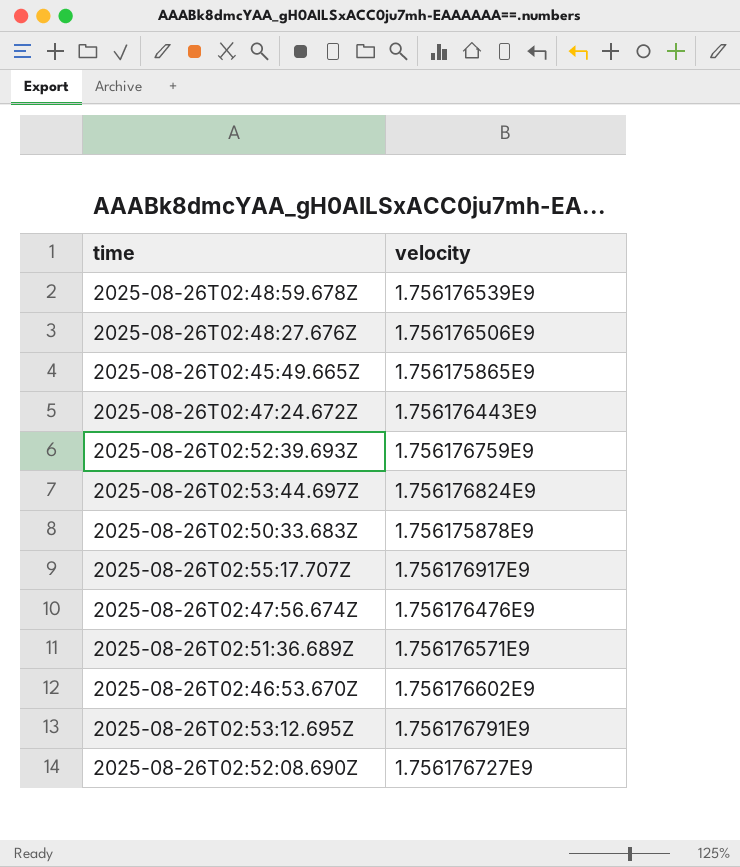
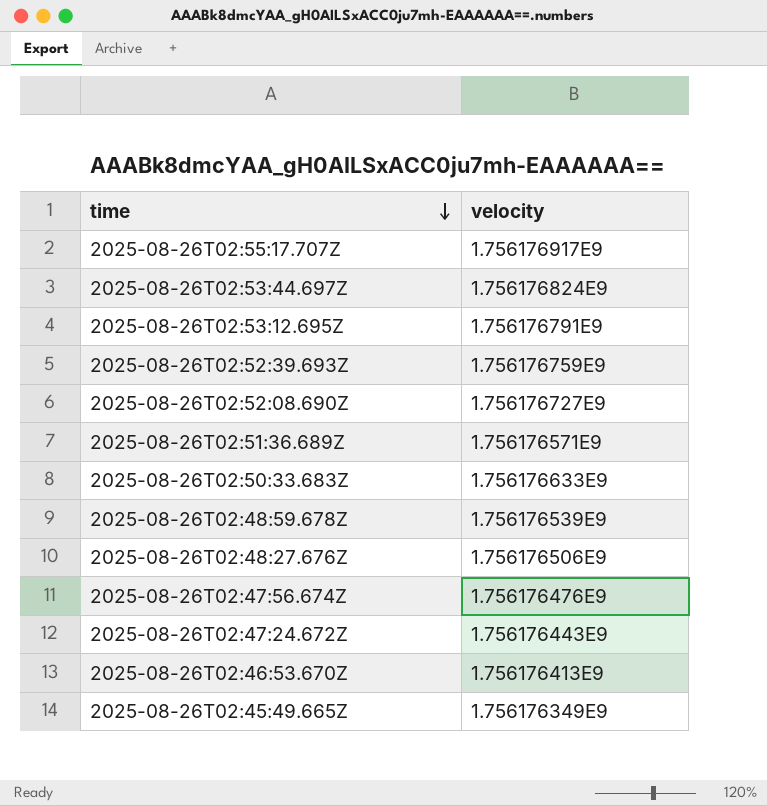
row order: none -> time descending
2025-08-26T02:50:33.683Z | velocity: 1.756175878E9 -> 1.756176633E9
2025-08-26T02:46:53.670Z | velocity: 1.756176602E9 -> 1.756176413E9
2025-08-26T02:45:49.665Z | velocity: 1.756175865E9 -> 1.756176349E9

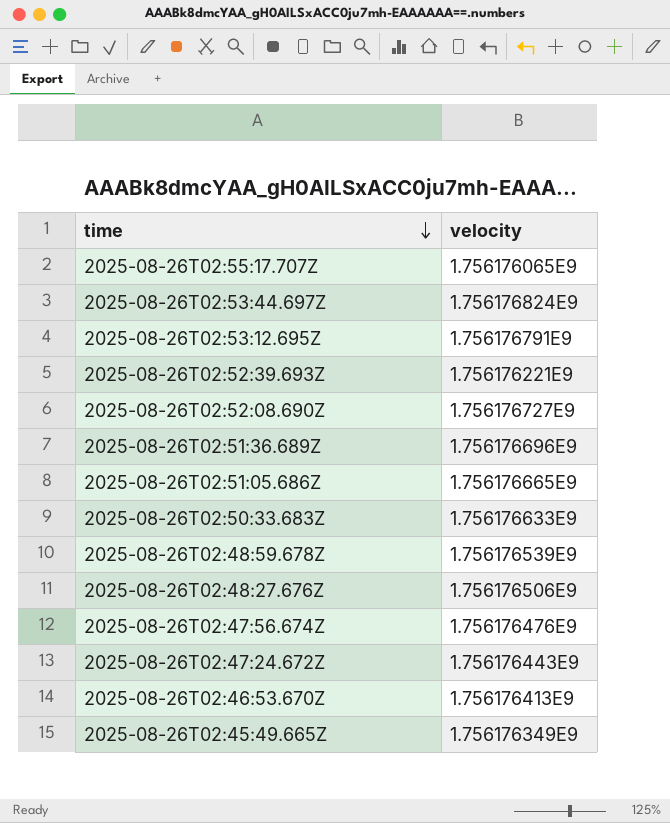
2025-08-26T02:55:17.707Z | velocity: 1.756176917E9 -> 1.756176065E9
2025-08-26T02:52:39.693Z | velocity: 1.756176759E9 -> 1.756176221E9
2025-08-26T02:51:36.689Z | velocity: 1.756176571E9 -> 1.756176696E9
row 2025-08-26T02:51:05.686Z: none -> 1.756176665E9

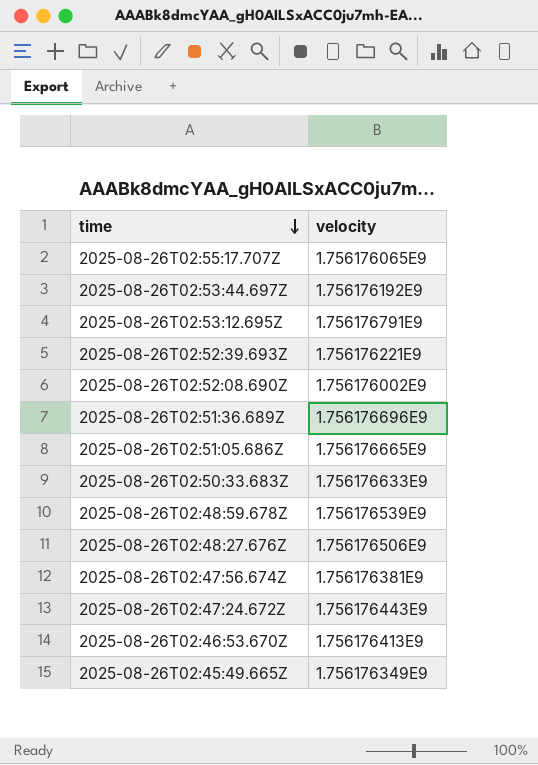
2025-08-26T02:53:44.697Z | velocity: 1.756176824E9 -> 1.756176192E9
2025-08-26T02:52:08.690Z | velocity: 1.756176727E9 -> 1.756176002E9
2025-08-26T02:47:56.674Z | velocity: 1.756176476E9 -> 1.756176381E9

